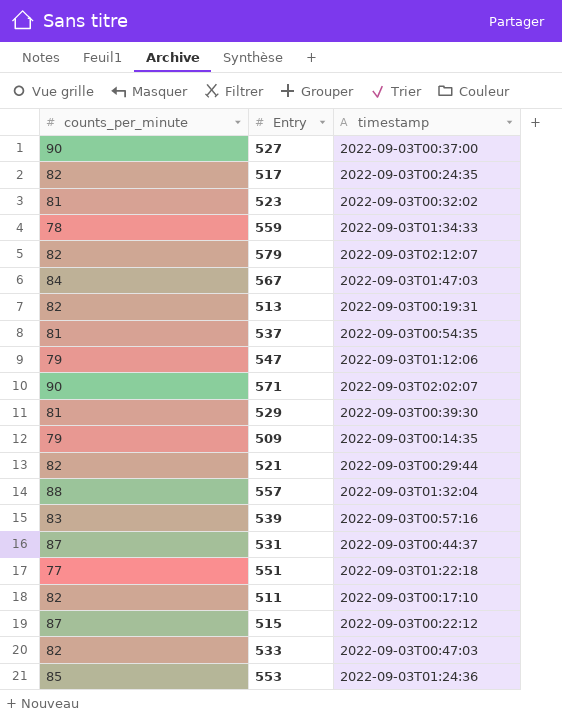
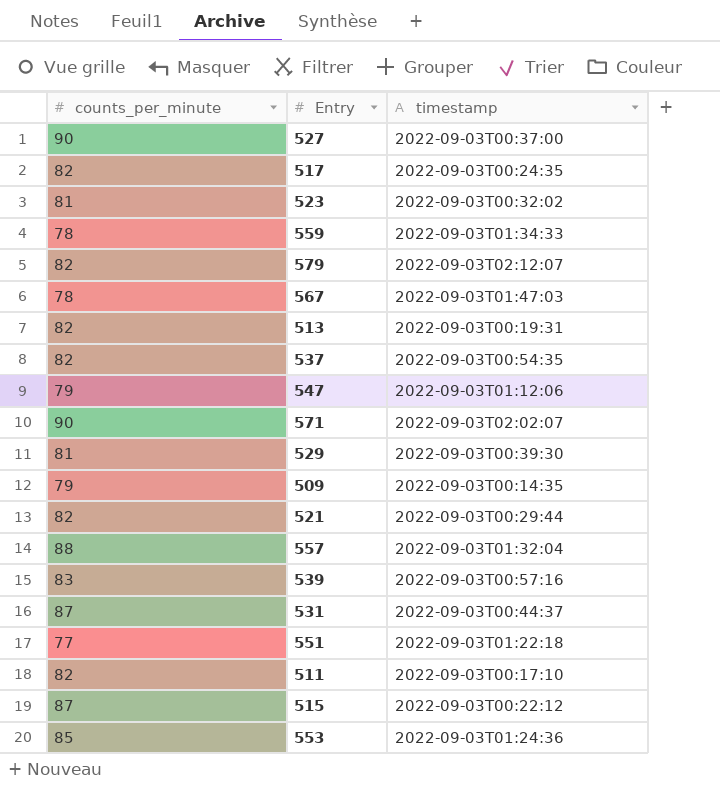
row 533: 82 | 2022-09-03T00:47:03 -> none
567 | counts_per_minute: 84 -> 78
537 | counts_per_minute: 81 -> 82

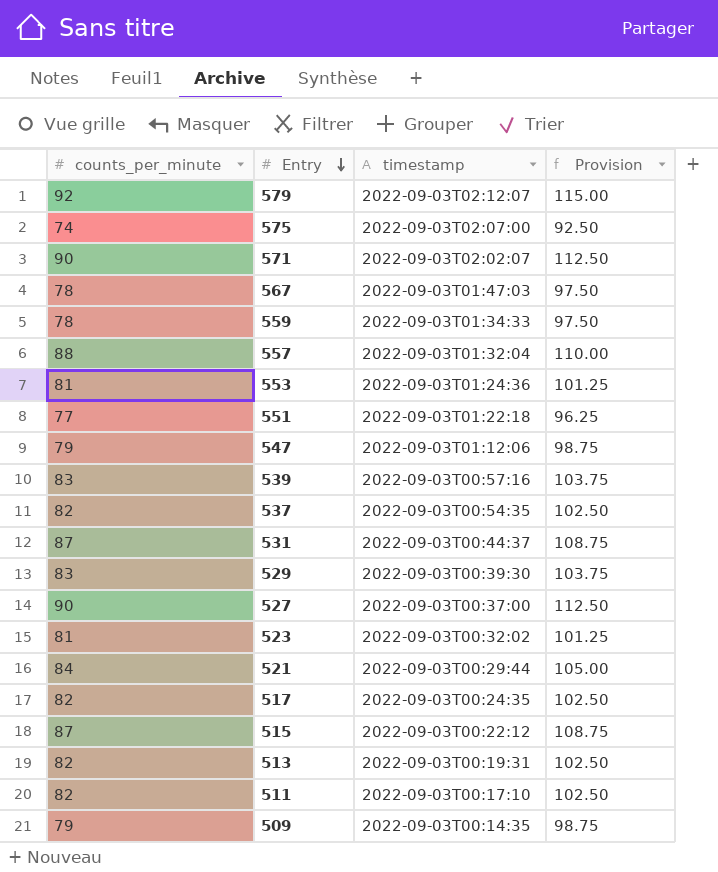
row order: none -> Entry descending
column Provision | formula: none -> [counts_per_minute] * 1.25
579 | counts_per_minute: 82 -> 92
row 575: none -> 74 | 2022-09-03T02:07:00 | 92.50
553 | counts_per_minute: 85 -> 81
529 | counts_per_minute: 81 -> 83
521 | counts_per_minute: 82 -> 84

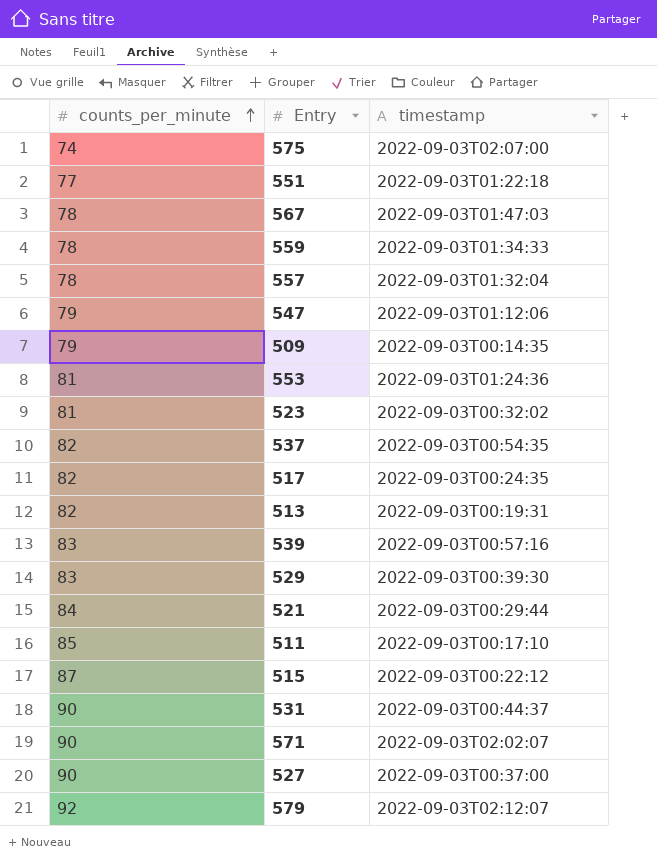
row order: Entry descending -> counts_per_minute ascending
column Provision | formula: [counts_per_minute] * 1.25 -> none
557 | counts_per_minute: 88 -> 78
511 | counts_per_minute: 82 -> 85
531 | counts_per_minute: 87 -> 90

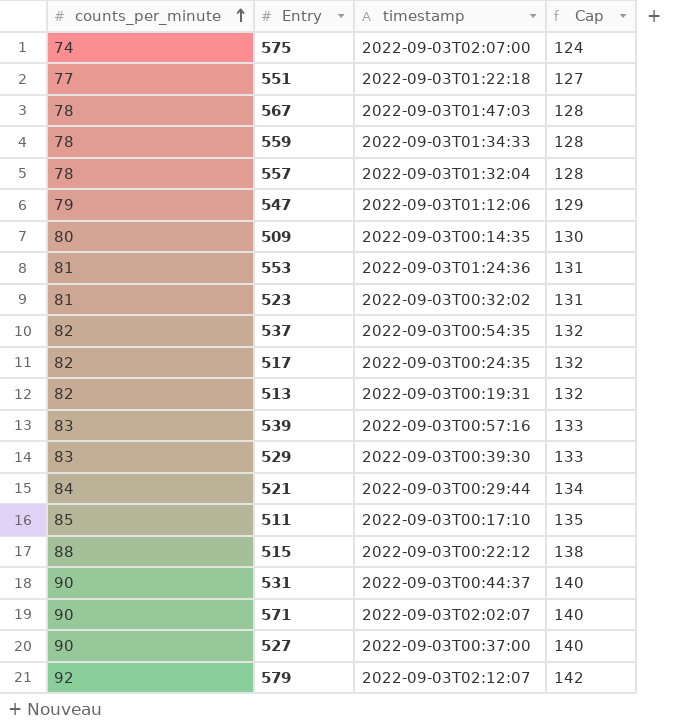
column Cap | formula: none -> [counts_per_minute] + 50
509 | counts_per_minute: 79 -> 80
515 | counts_per_minute: 87 -> 88

